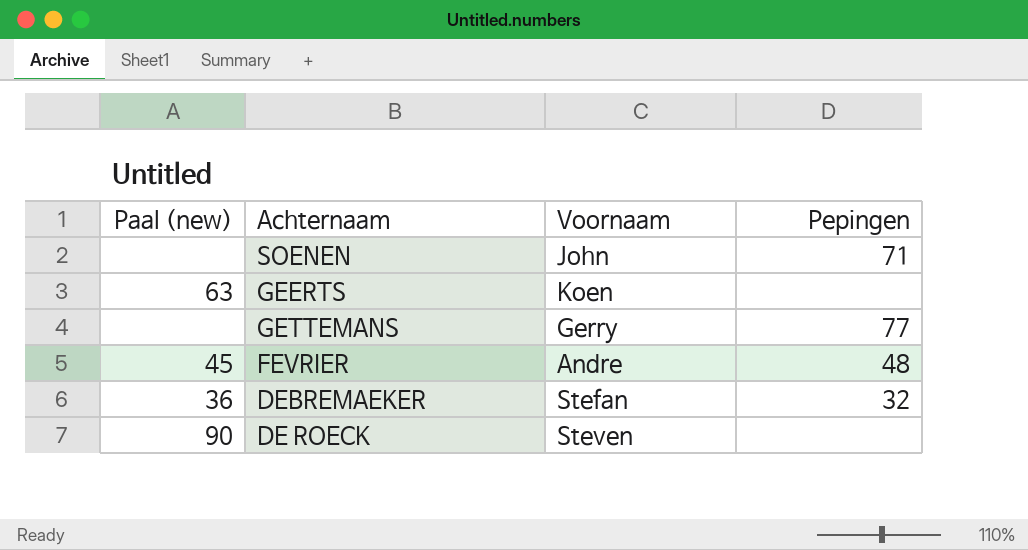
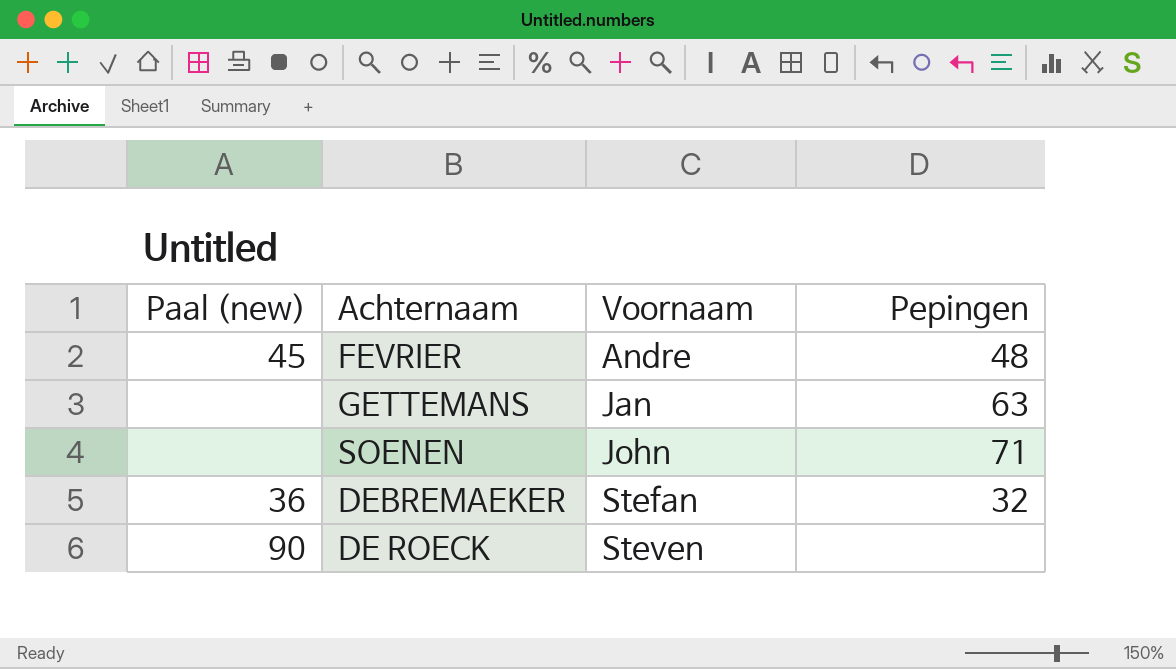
row order: none -> Voornaam ascending
row GEERTS: 63 | Koen | none -> none
GETTEMANS | Voornaam: Gerry -> Jan
GETTEMANS | Pepingen: 77 -> 63

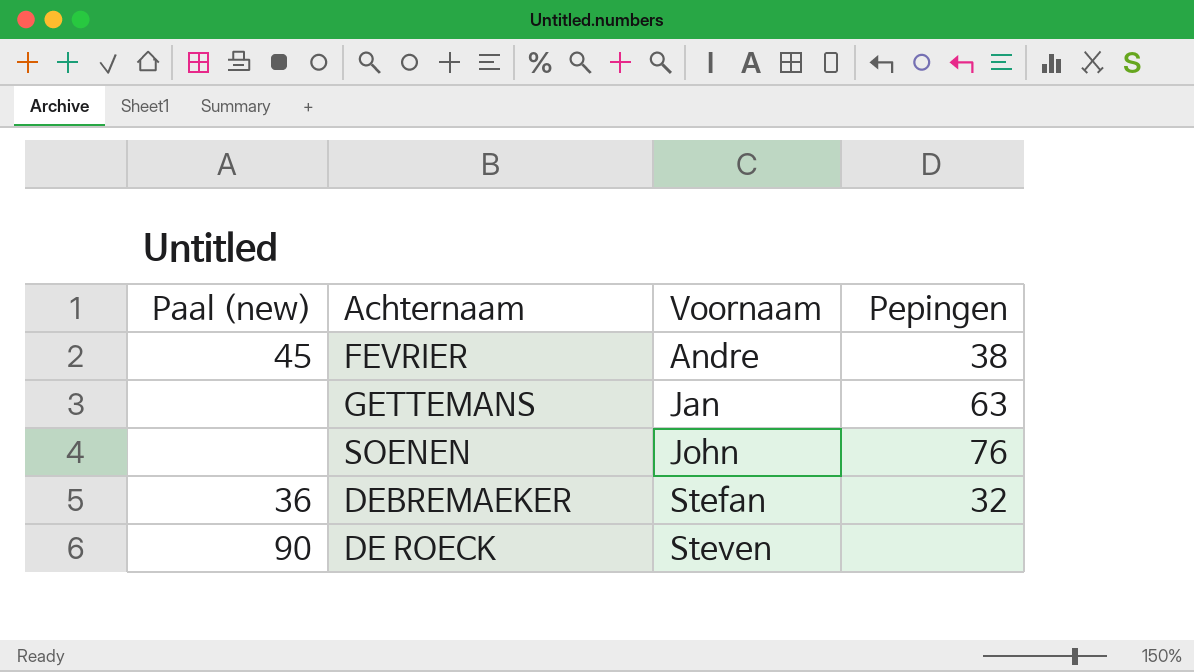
FEVRIER | Pepingen: 48 -> 38
SOENEN | Pepingen: 71 -> 76

